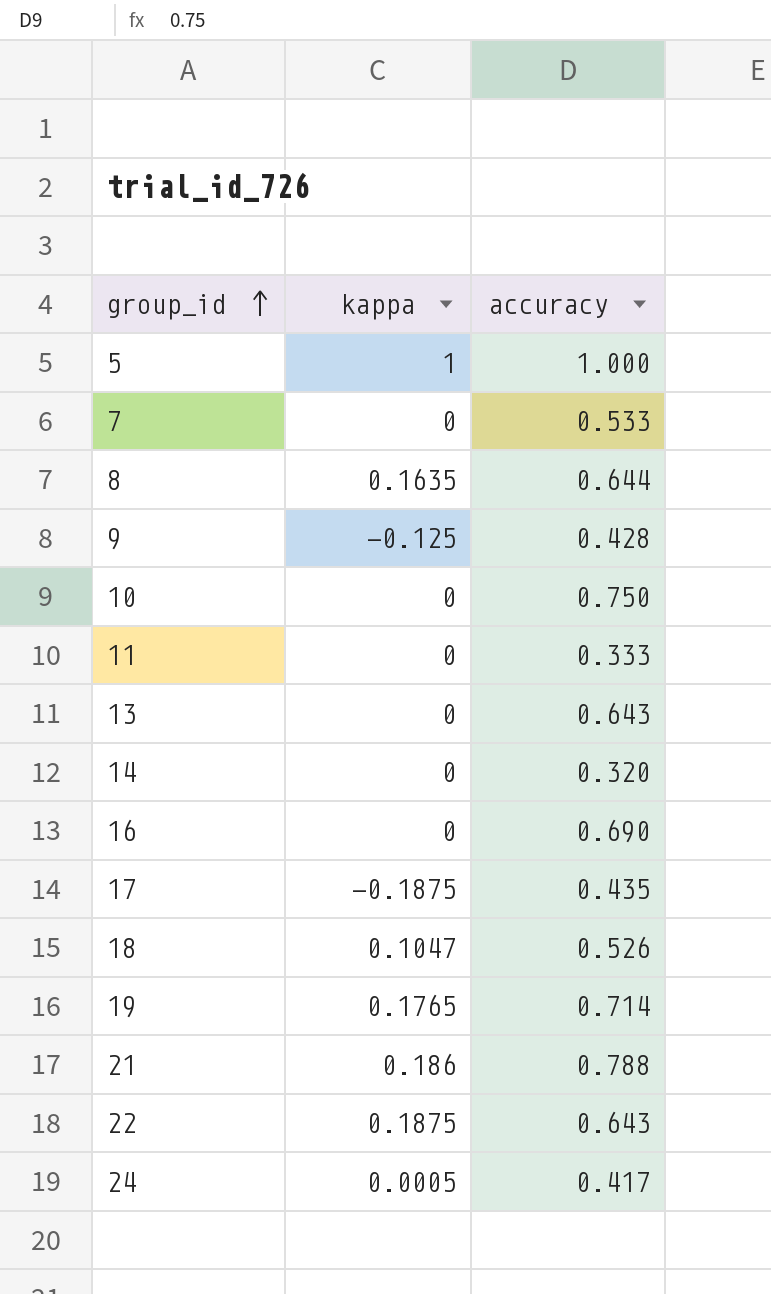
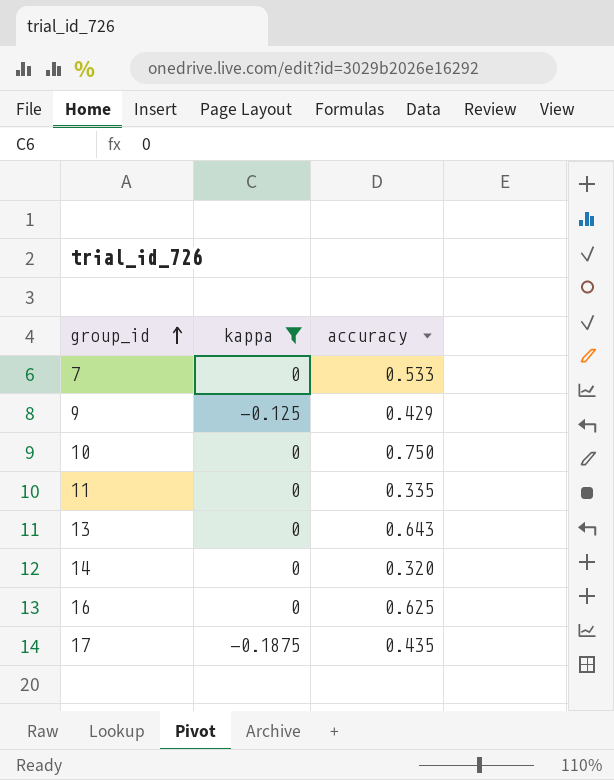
filter: none -> kappa <= 0
9 | accuracy: 0.428 -> 0.429
11 | accuracy: 0.333 -> 0.335
16 | accuracy: 0.690 -> 0.625

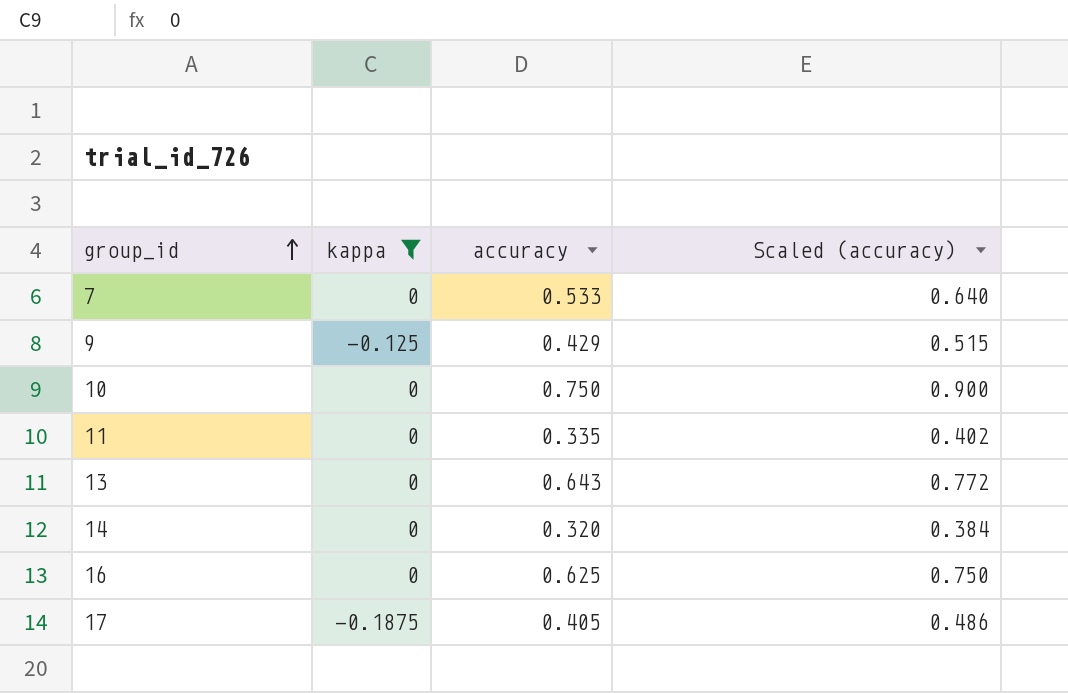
column Scaled (accuracy) | formula: none -> [accuracy] * 1.2
17 | accuracy: 0.435 -> 0.405

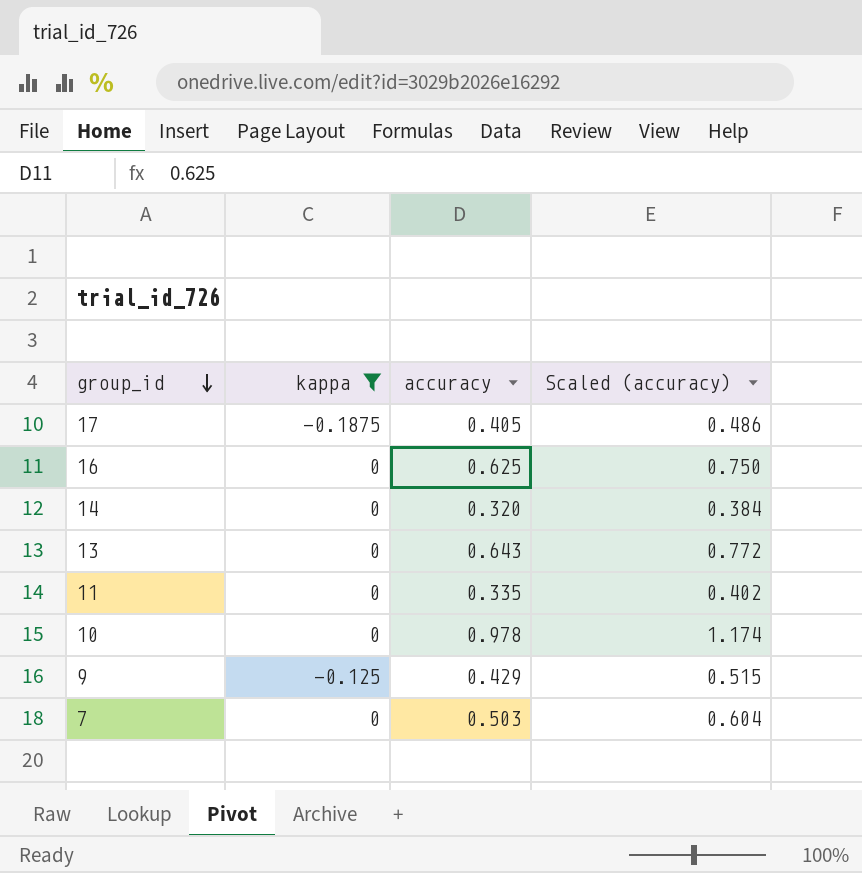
row order: group_id ascending -> group_id descending
10 | accuracy: 0.750 -> 0.978
10 | Scaled (accuracy): 0.900 -> 1.174
7 | accuracy: 0.533 -> 0.503
7 | Scaled (accuracy): 0.640 -> 0.604

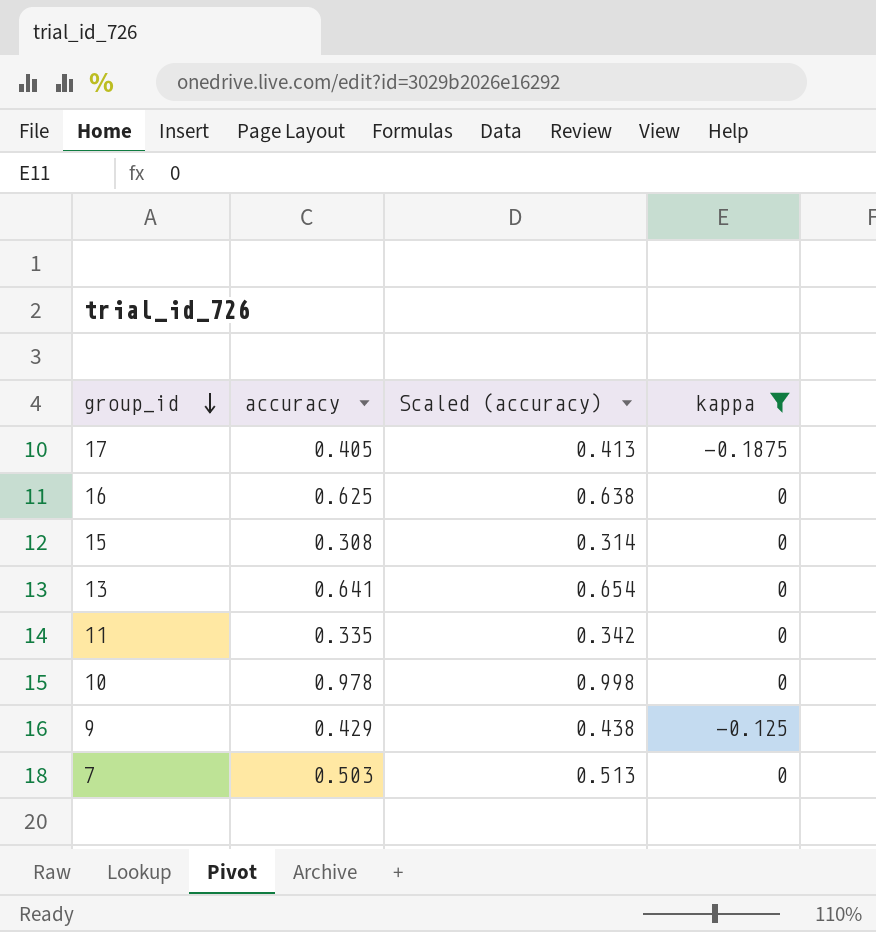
column Scaled (accuracy) | formula: [accuracy] * 1.2 -> [accuracy] * 1.02
column kappa | position: 2 -> 4
row 14: 0 | 0.320 | 0.384 -> none
row 15: none -> 0.308 | 0.314 | 0
13 | accuracy: 0.643 -> 0.641

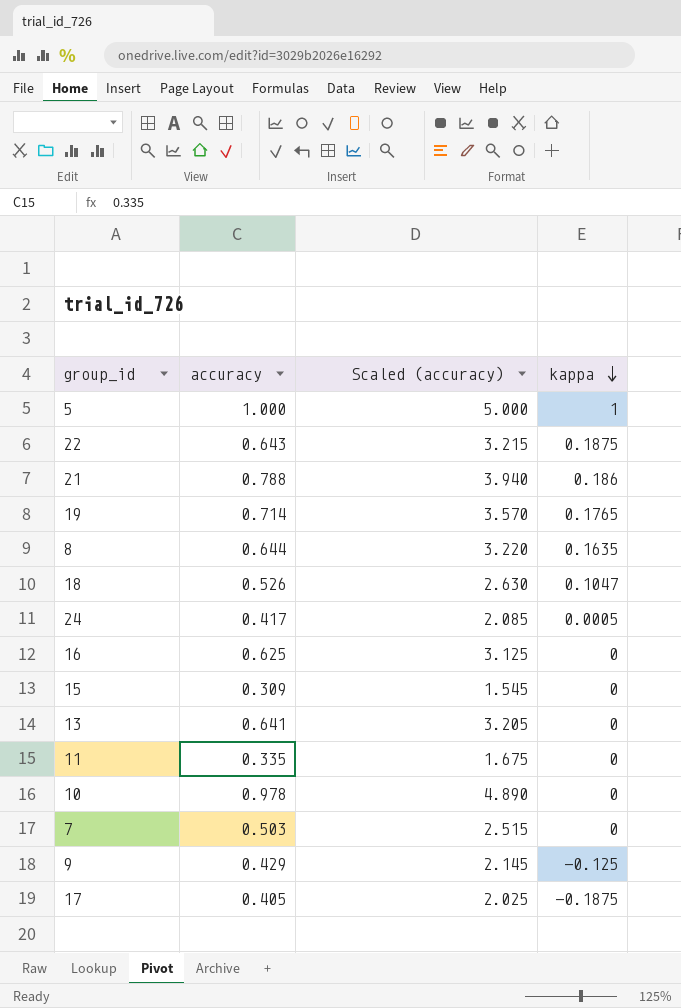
filter: kappa <= 0 -> none
row order: group_id descending -> kappa descending
column Scaled (accuracy) | formula: [accuracy] * 1.02 -> [accuracy] * 5
15 | accuracy: 0.308 -> 0.309

